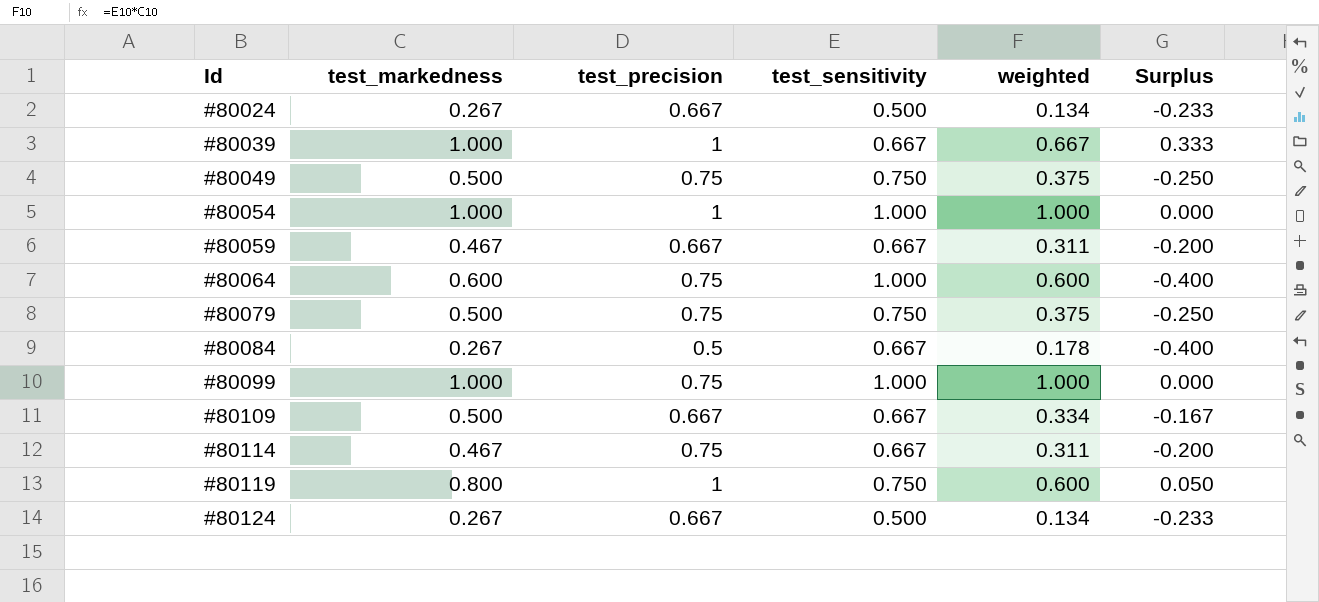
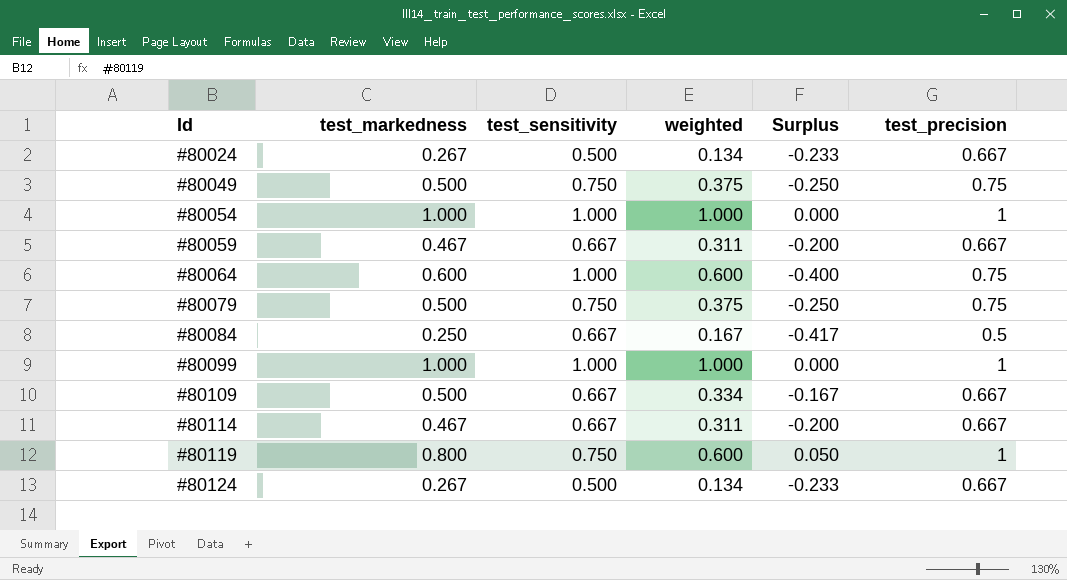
column test_precision | position: 3 -> 6
row #80039: 1.000 | 1 | 0.667 | 0.667 | 0.333 -> none
#80084 | test_markedness: 0.267 -> 0.250
#80084 | weighted: 0.178 -> 0.167
#80084 | Surplus: -0.400 -> -0.417
#80099 | test_precision: 0.75 -> 1
#80114 | test_precision: 0.75 -> 0.667

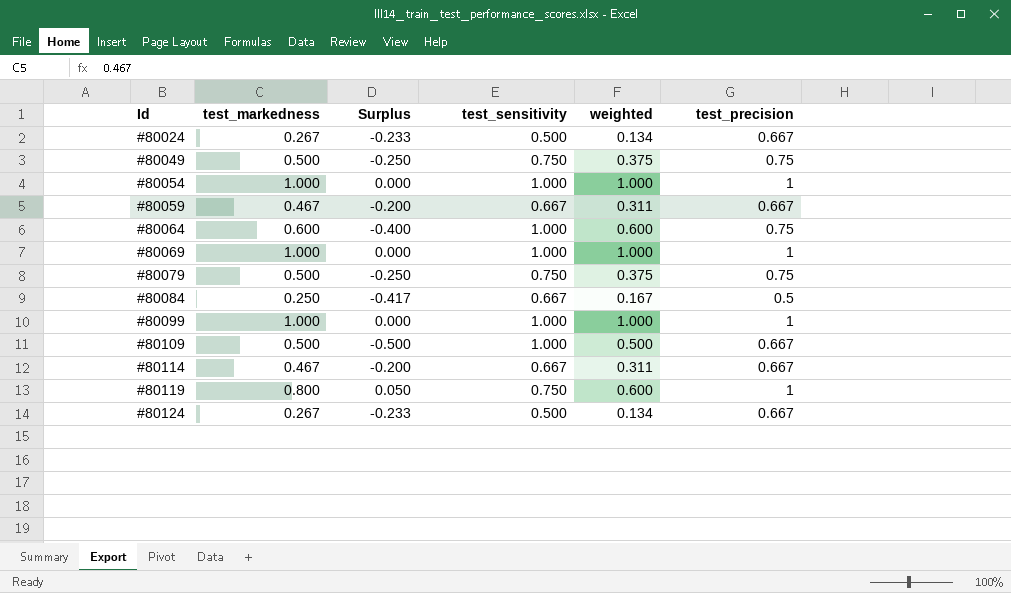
column Surplus | position: 5 -> 3
row #80069: none -> 1.000 | 0.000 | 1.000 | 1.000 | 1
#80109 | Surplus: -0.167 -> -0.500
#80109 | test_sensitivity: 0.667 -> 1.000
#80109 | weighted: 0.334 -> 0.500

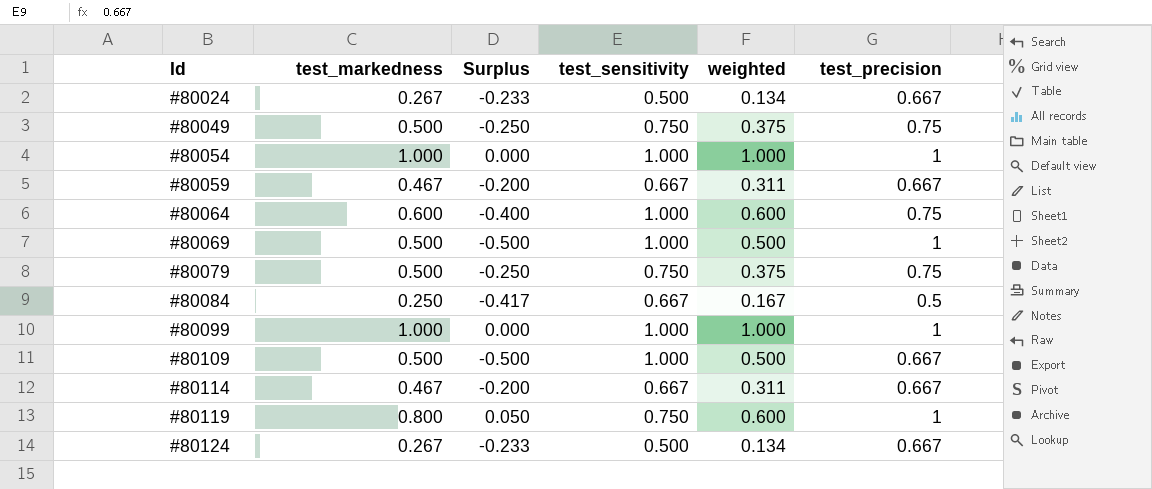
#80069 | test_markedness: 1.000 -> 0.500
#80069 | Surplus: 0.000 -> -0.500
#80069 | weighted: 1.000 -> 0.500

